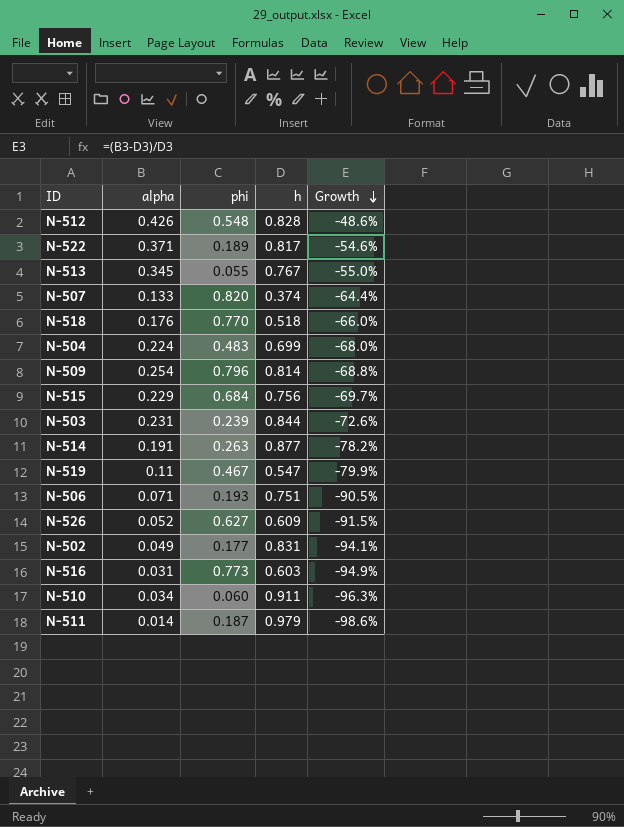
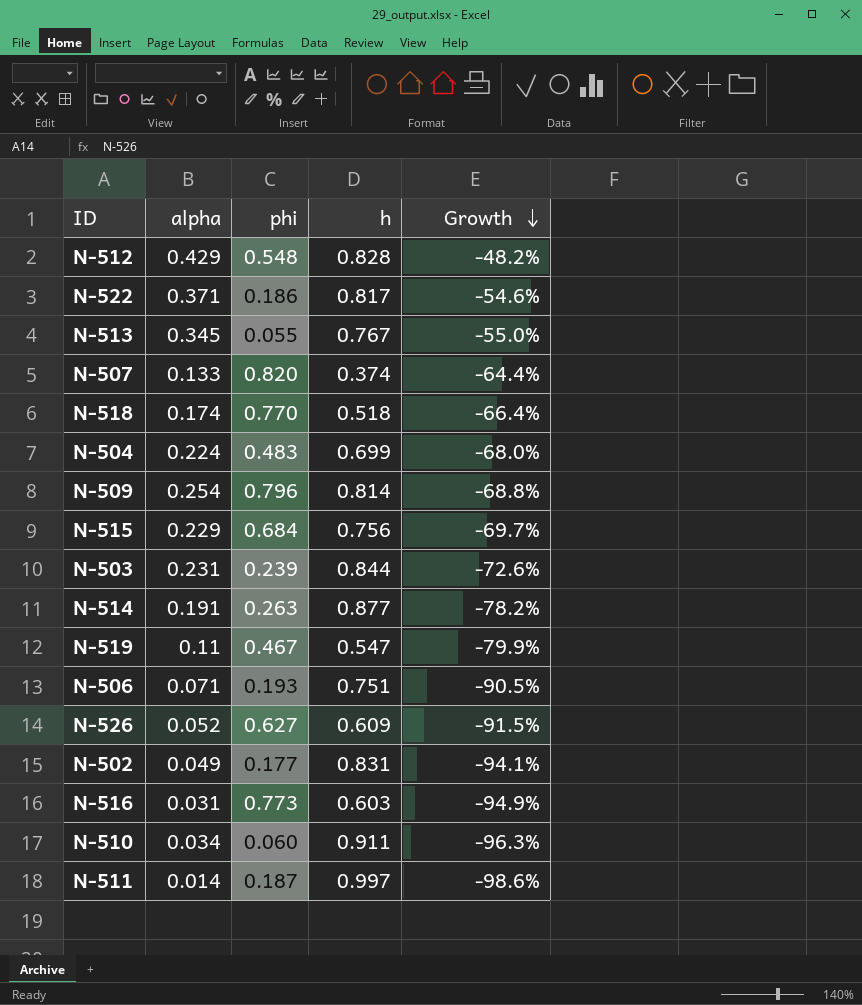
N-512 | alpha: 0.426 -> 0.429
N-512 | Growth: -48.6% -> -48.2%
N-522 | phi: 0.189 -> 0.186
N-518 | alpha: 0.176 -> 0.174
N-518 | Growth: -66.0% -> -66.4%
N-511 | h: 0.979 -> 0.997

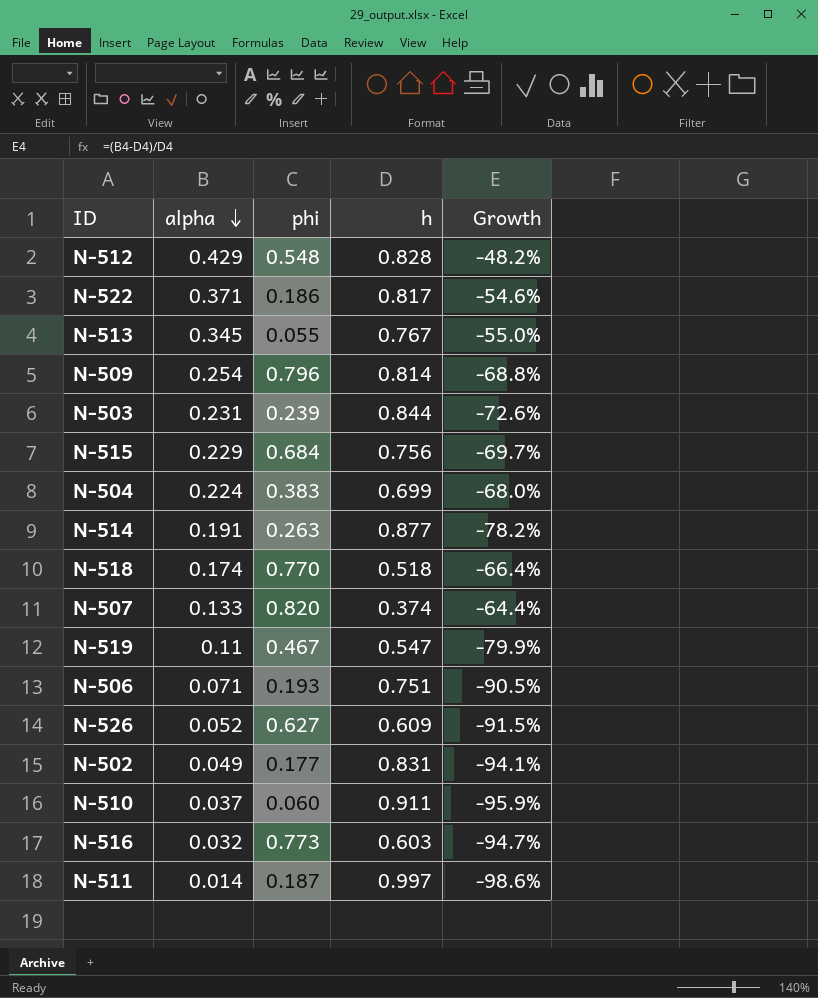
row order: Growth descending -> alpha descending
N-504 | phi: 0.483 -> 0.383
N-510 | alpha: 0.034 -> 0.037
N-510 | Growth: -96.3% -> -95.9%
N-516 | alpha: 0.031 -> 0.032
N-516 | Growth: -94.9% -> -94.7%

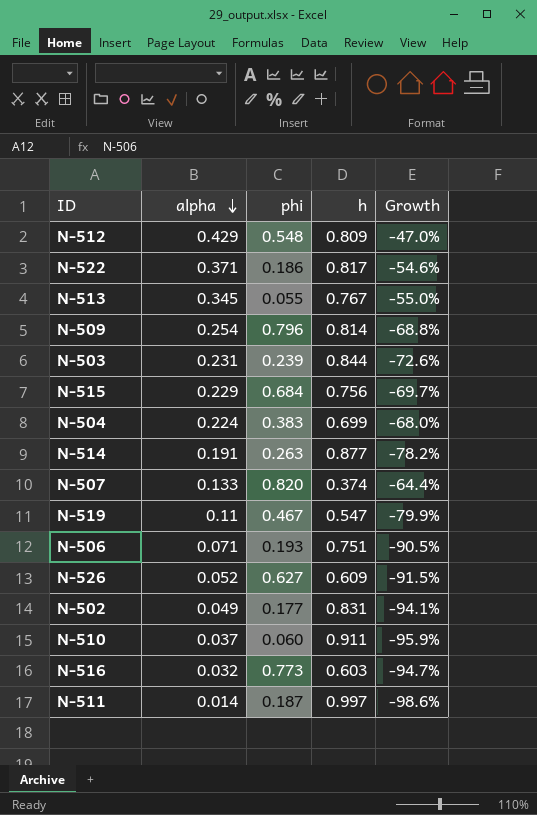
row N-518: 0.174 | 0.770 | 0.518 | -66.4% -> none
N-512 | h: 0.828 -> 0.809
N-512 | Growth: -48.2% -> -47.0%

